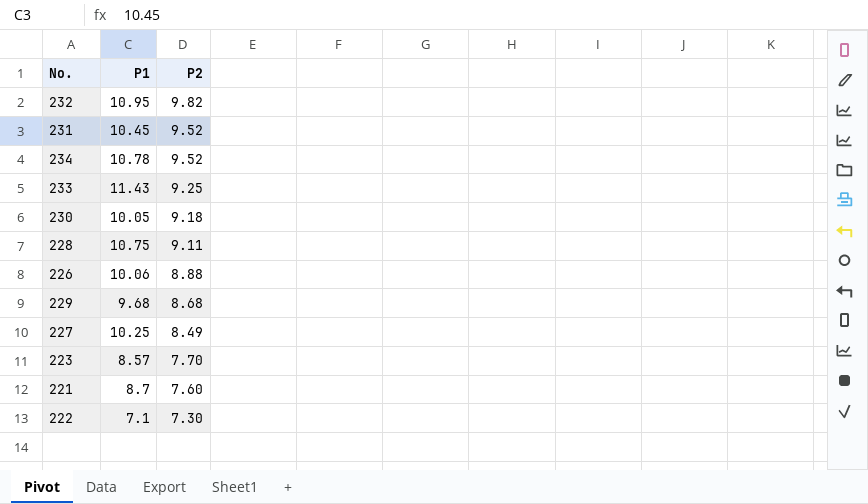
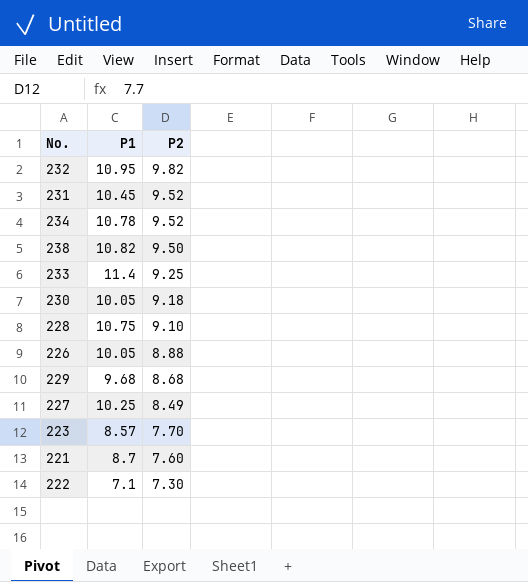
row 238: none -> 10.82 | 9.50
233 | P1: 11.43 -> 11.4
228 | P2: 9.11 -> 9.10
226 | P1: 10.06 -> 10.05

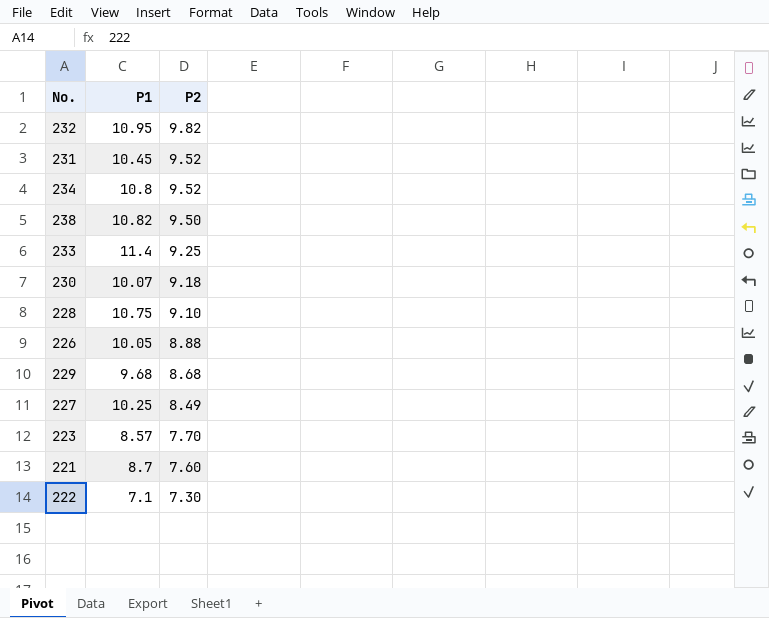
234 | P1: 10.78 -> 10.8
230 | P1: 10.05 -> 10.07

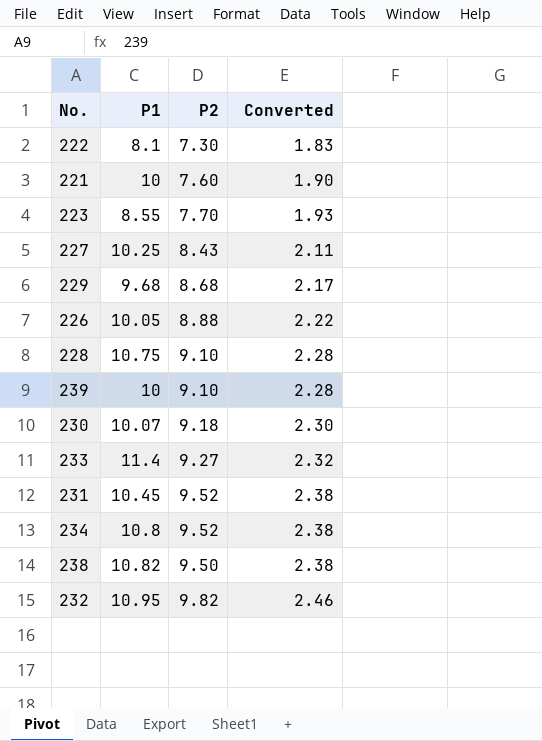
row order: P2 descending -> Converted ascending
column Converted | formula: none -> [P2] * 0.25
222 | P1: 7.1 -> 8.1
221 | P1: 8.7 -> 10
223 | P1: 8.57 -> 8.55
227 | P2: 8.49 -> 8.43
row 239: none -> 10 | 9.10 | 2.28
233 | P2: 9.25 -> 9.27

